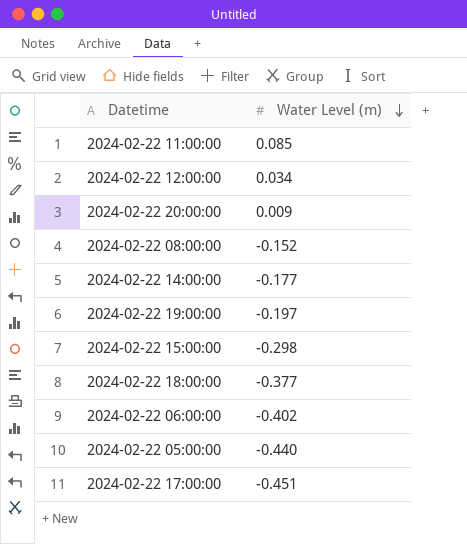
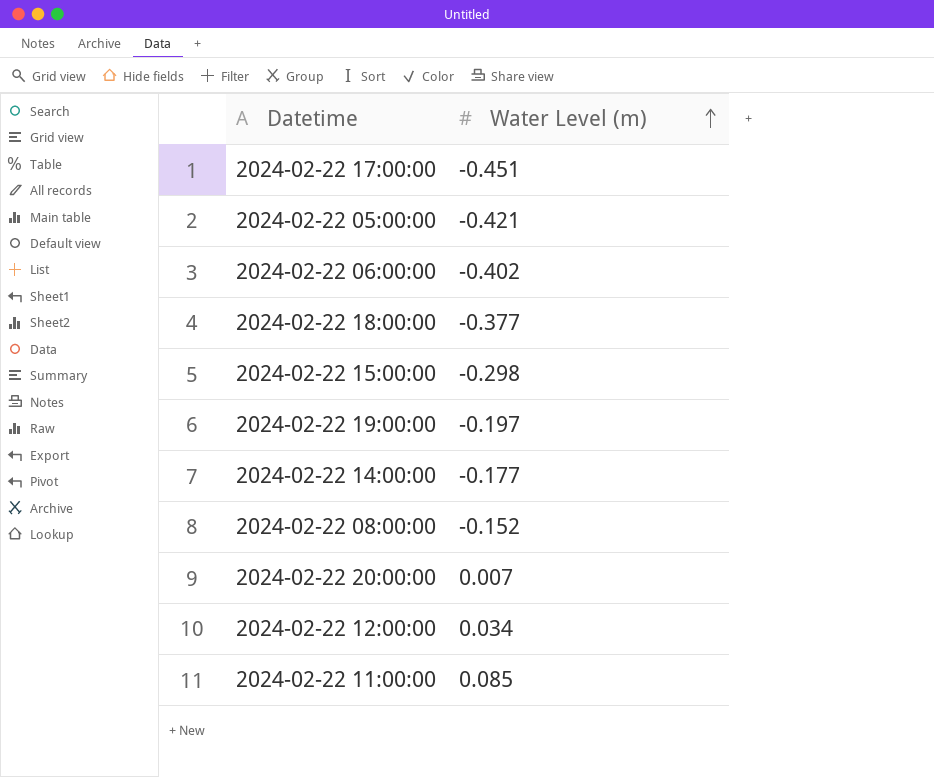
row order: Water Level (m) descending -> Water Level (m) ascending
2024-02-22 05:00:00 | Water Level (m): -0.440 -> -0.421
2024-02-22 20:00:00 | Water Level (m): 0.009 -> 0.007

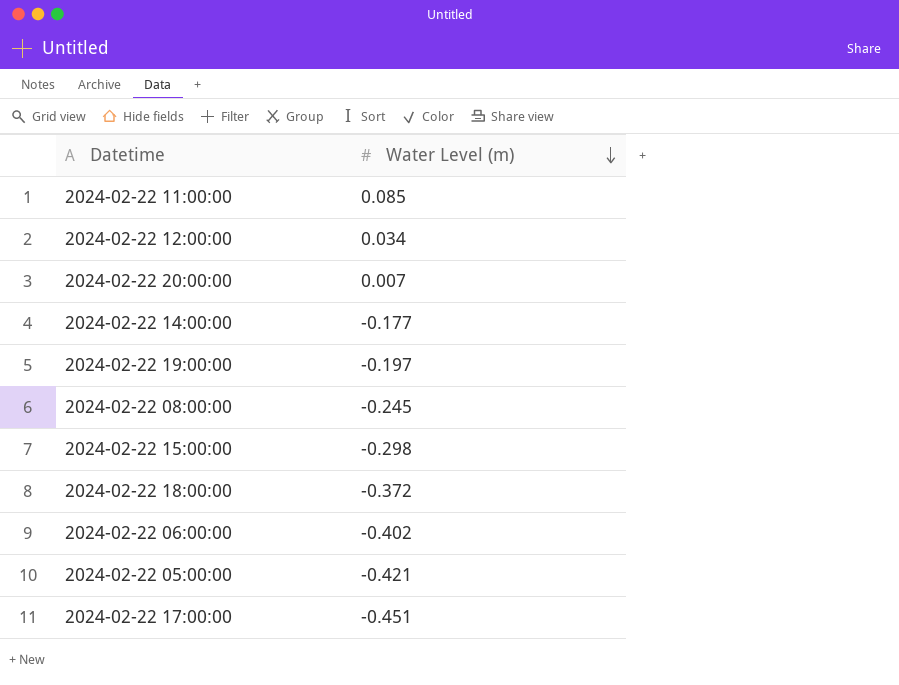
row order: Water Level (m) ascending -> Water Level (m) descending
2024-02-22 08:00:00 | Water Level (m): -0.152 -> -0.245
2024-02-22 18:00:00 | Water Level (m): -0.377 -> -0.372

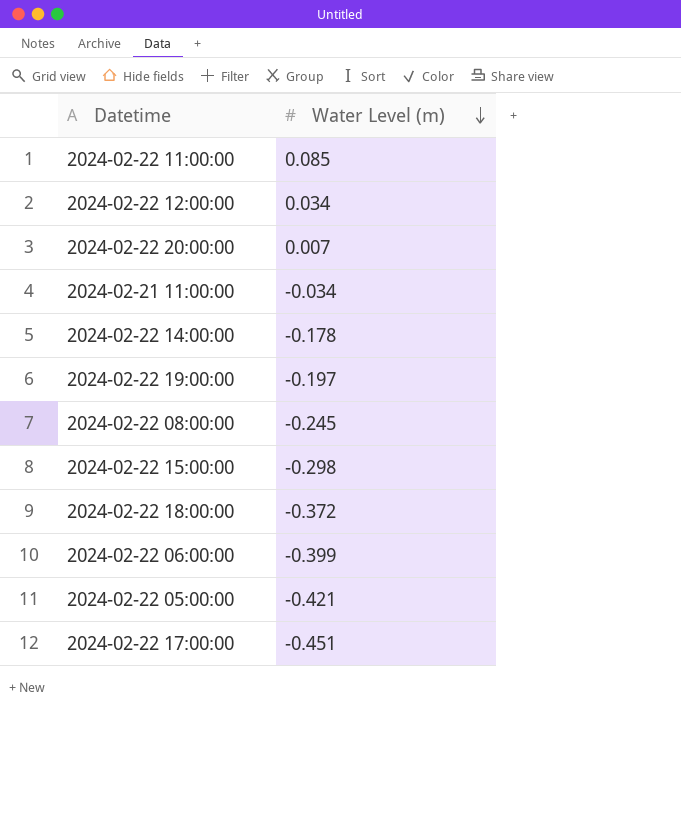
row 2024-02-21 11:00:00: none -> -0.034
2024-02-22 14:00:00 | Water Level (m): -0.177 -> -0.178
2024-02-22 06:00:00 | Water Level (m): -0.402 -> -0.399

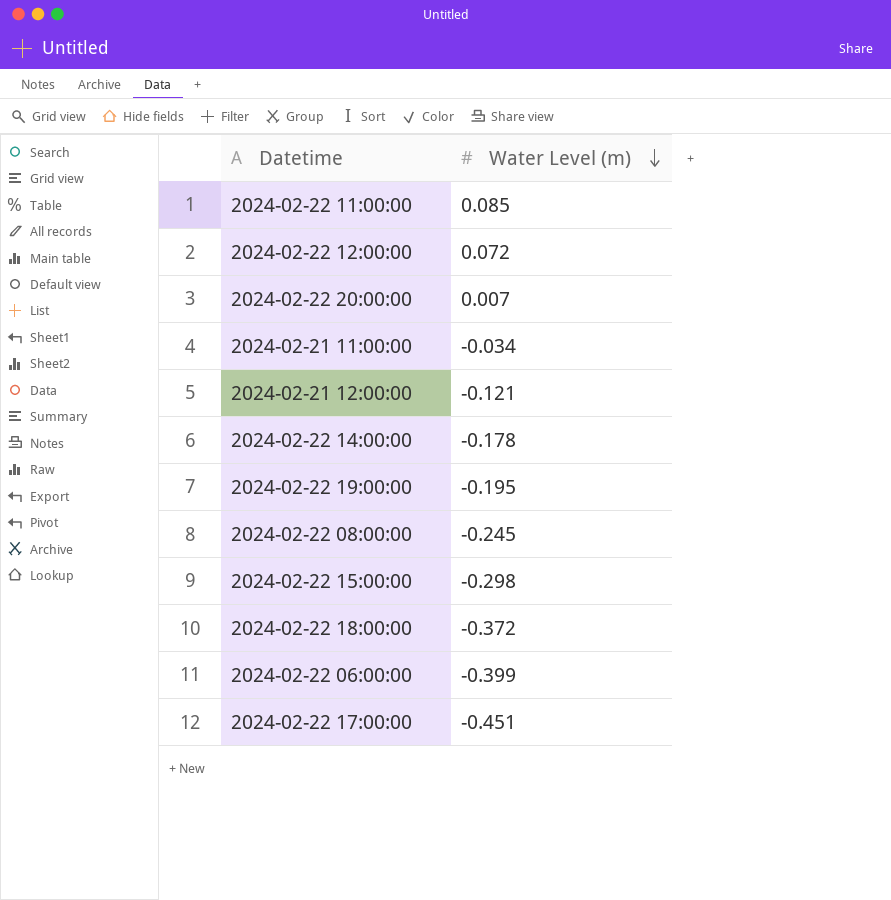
row 2024-02-22 05:00:00: -0.421 -> none
2024-02-22 12:00:00 | Water Level (m): 0.034 -> 0.072
row 2024-02-21 12:00:00: none -> -0.121
2024-02-22 19:00:00 | Water Level (m): -0.197 -> -0.195

